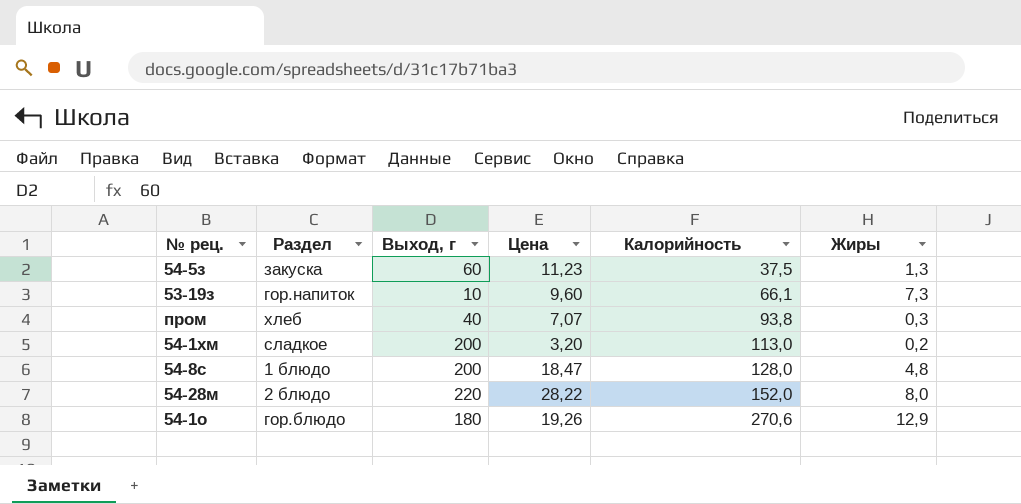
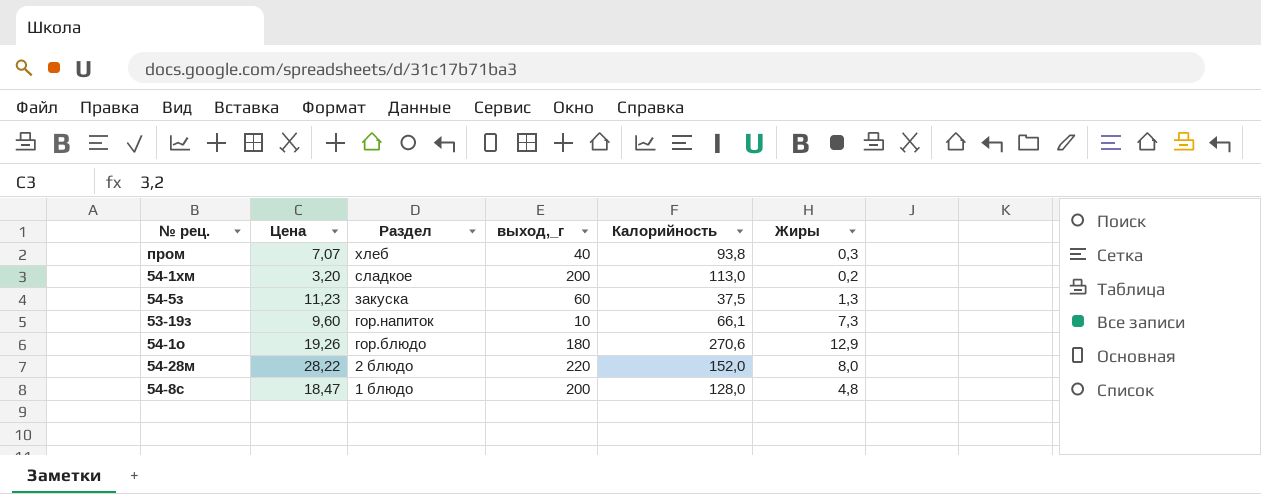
row order: Калорийность ascending -> Раздел descending
column Цена | position: 4 -> 2
column name: Выход, г -> выход,_г

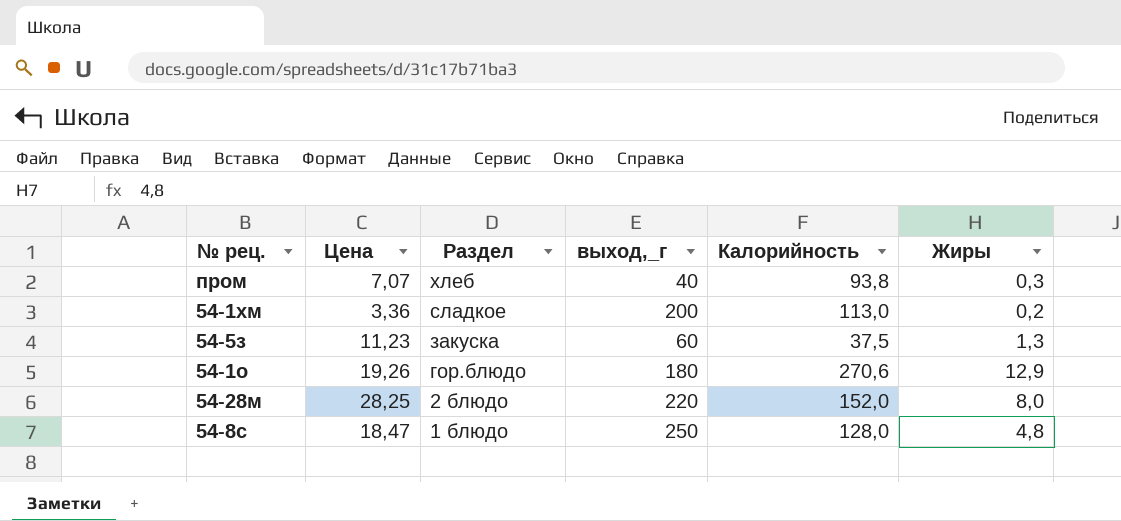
row 53-19з: 9,60 | гор.напиток | 10 | 66,1 | 7,3 -> none
54-1хм | Цена: 3,20 -> 3,36
54-28м | Цена: 28,22 -> 28,25
54-8с | выход,_г: 200 -> 250

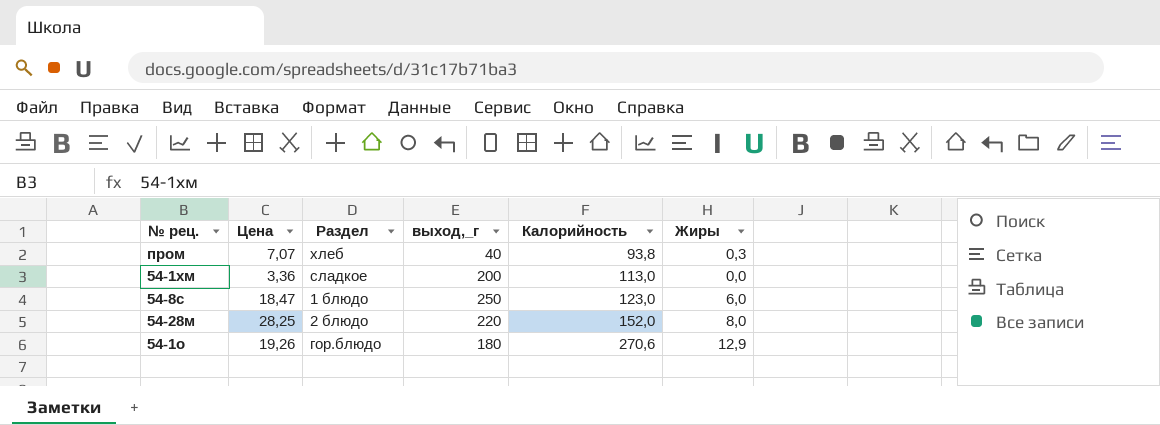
row order: Раздел descending -> Калорийность ascending
row 54-5з: 11,23 | закуска | 60 | 37,5 | 1,3 -> none
54-1хм | Жиры: 0,2 -> 0,0
54-8с | Калорийность: 128,0 -> 123,0
54-8с | Жиры: 4,8 -> 6,0

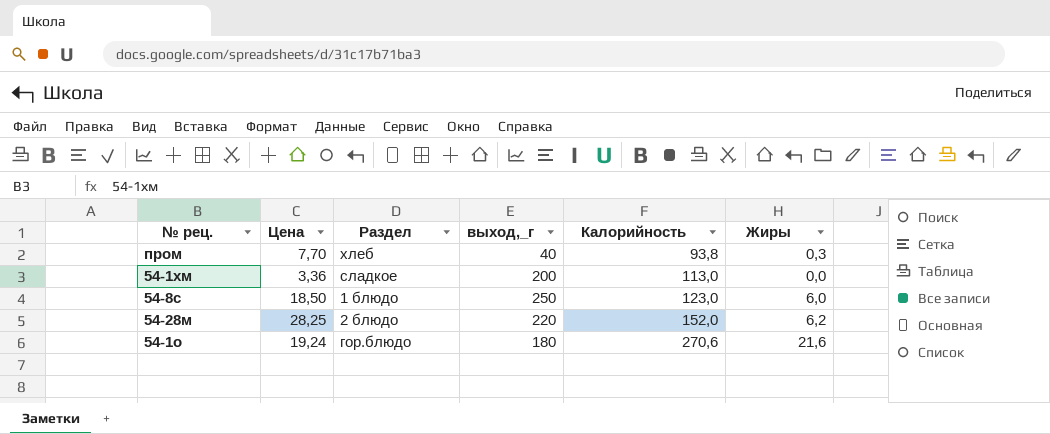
пром | Цена: 7,07 -> 7,70
54-8с | Цена: 18,47 -> 18,50
54-28м | Жиры: 8,0 -> 6,2
54-1о | Цена: 19,26 -> 19,24
54-1о | Жиры: 12,9 -> 21,6

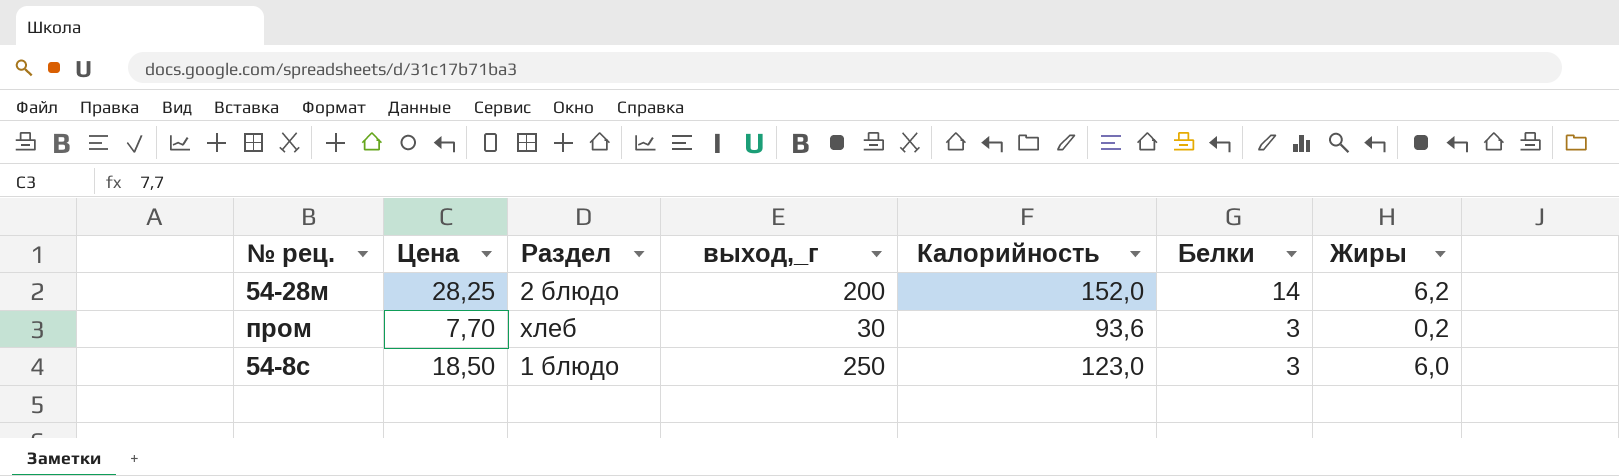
row order: Калорийность ascending -> Белки descending
column Белки | position: none -> 6
row 54-1хм: 3,36 | сладкое | 200 | 113,0 | 0,0 -> none
row 54-1о: 19,24 | гор.блюдо | 180 | 270,6 | 21,6 -> none
54-28м | выход,_г: 220 -> 200
пром | выход,_г: 40 -> 30
пром | Калорийность: 93,8 -> 93,6
пром | Жиры: 0,3 -> 0,2

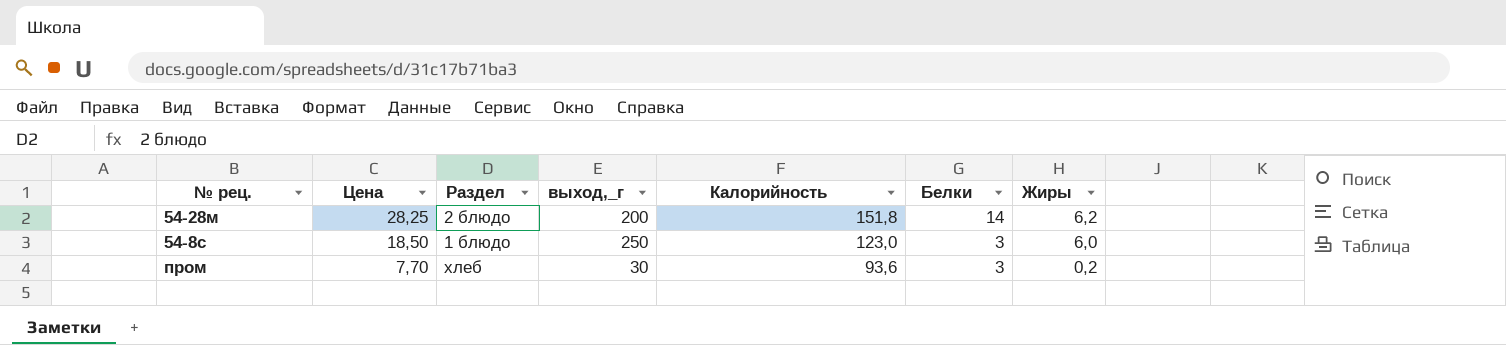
row order: Белки descending -> Цена descending
54-28м | Калорийность: 152,0 -> 151,8

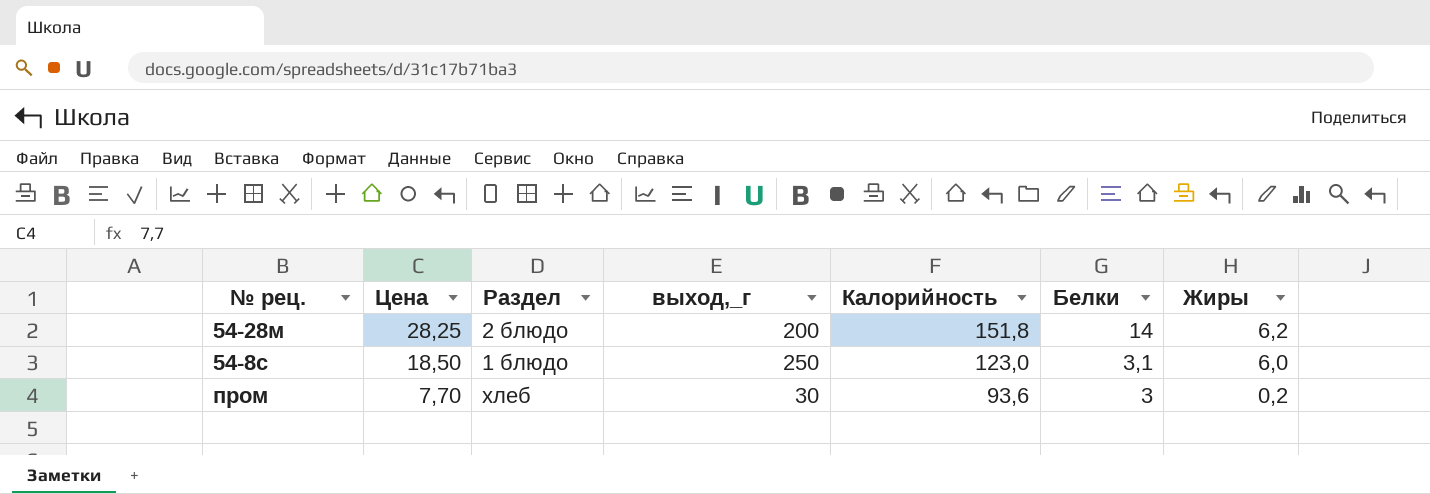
54-8с | Белки: 3 -> 3,1

